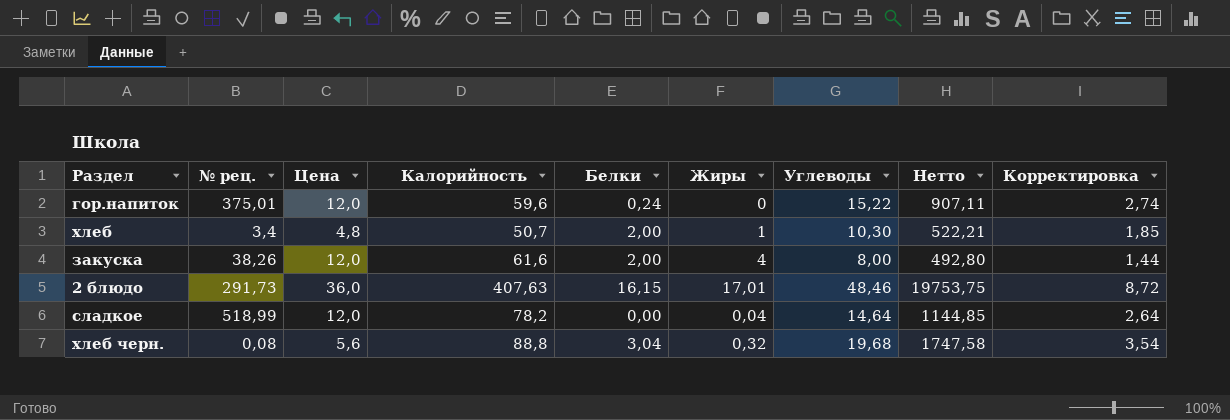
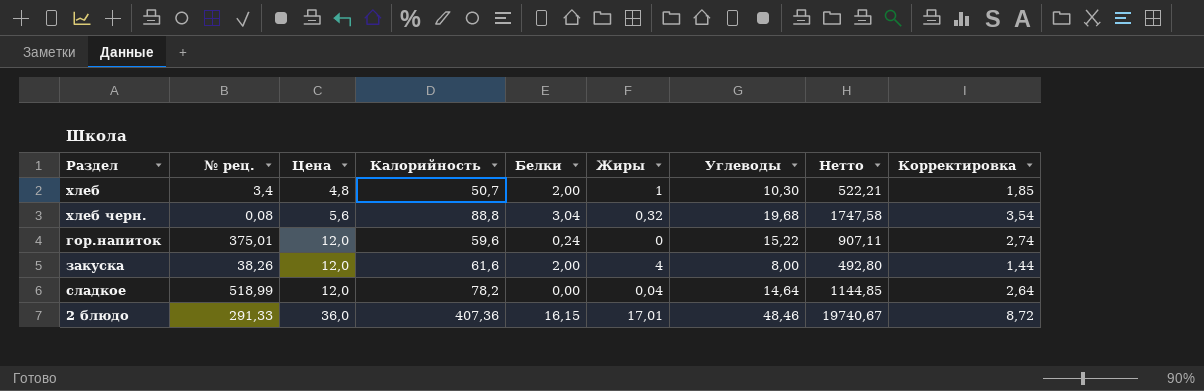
row order: none -> Цена ascending
2 блюдо | № рец.: 291,73 -> 291,33
2 блюдо | Калорийность: 407,63 -> 407,36
2 блюдо | Нетто: 19753,75 -> 19740,67

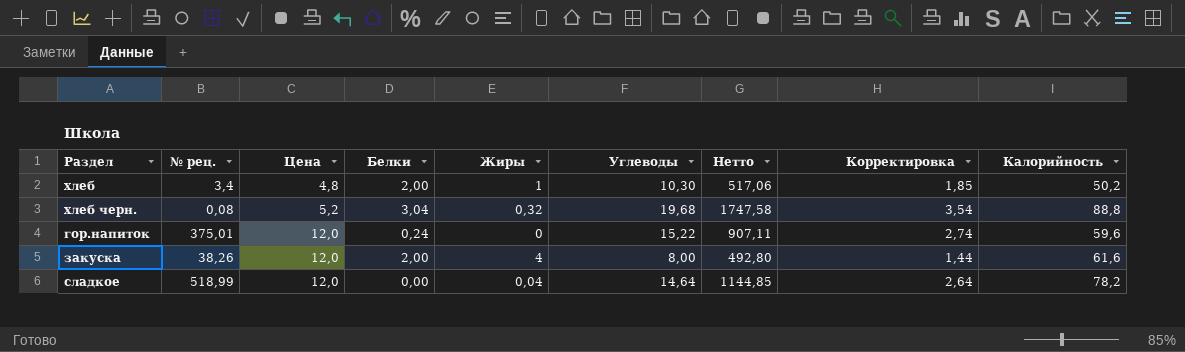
column Калорийность | position: 4 -> 9
row 2 блюдо: 291,33 | 36,0 | 407,36 | 16,15 | 17,01 | 48,46 | 19740,67 | 8,72 -> none
хлеб | Нетто: 522,21 -> 517,06
хлеб | Калорийность: 50,7 -> 50,2
хлеб черн. | Цена: 5,6 -> 5,2

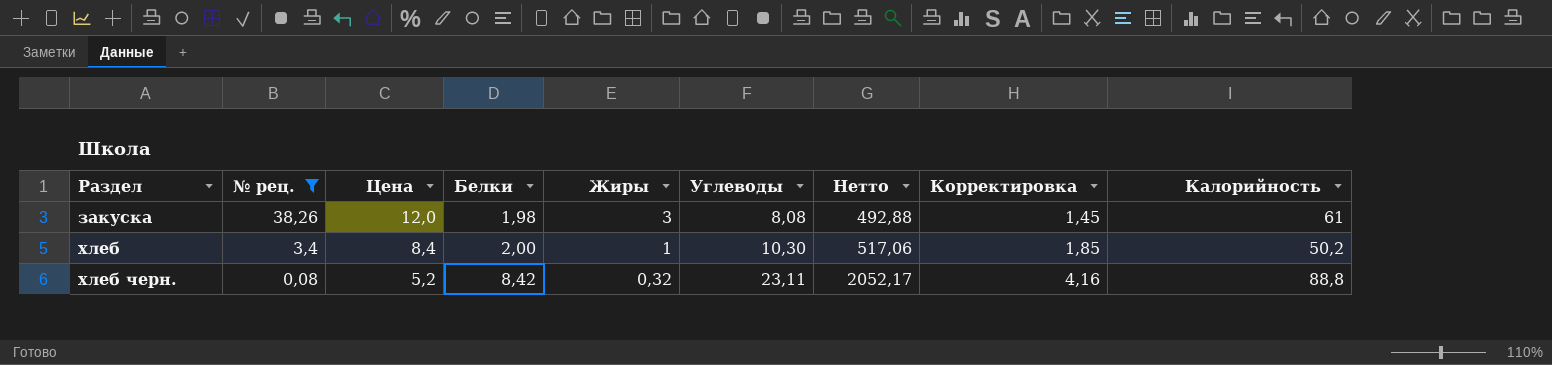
filter: none -> № рец. <= 38,26
row order: Цена ascending -> Раздел ascending
закуска | Белки: 2,00 -> 1,98
закуска | Жиры: 4 -> 3
закуска | Углеводы: 8,00 -> 8,08
закуска | Нетто: 492,80 -> 492,88
закуска | Корректировка: 1,44 -> 1,45
закуска | Калорийность: 61,6 -> 61
хлеб | Цена: 4,8 -> 8,4
хлеб черн. | Белки: 3,04 -> 8,42
хлеб черн. | Углеводы: 19,68 -> 23,11
хлеб черн. | Нетто: 1747,58 -> 2052,17
хлеб черн. | Корректировка: 3,54 -> 4,16

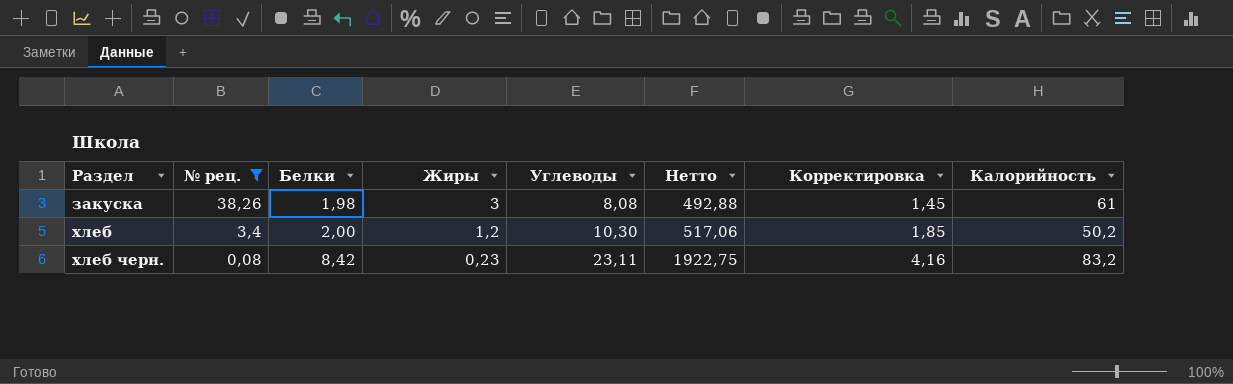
column Цена | position: 3 -> none
хлеб | Жиры: 1 -> 1,2
хлеб черн. | Жиры: 0,32 -> 0,23
хлеб черн. | Нетто: 2052,17 -> 1922,75
хлеб черн. | Калорийность: 88,8 -> 83,2

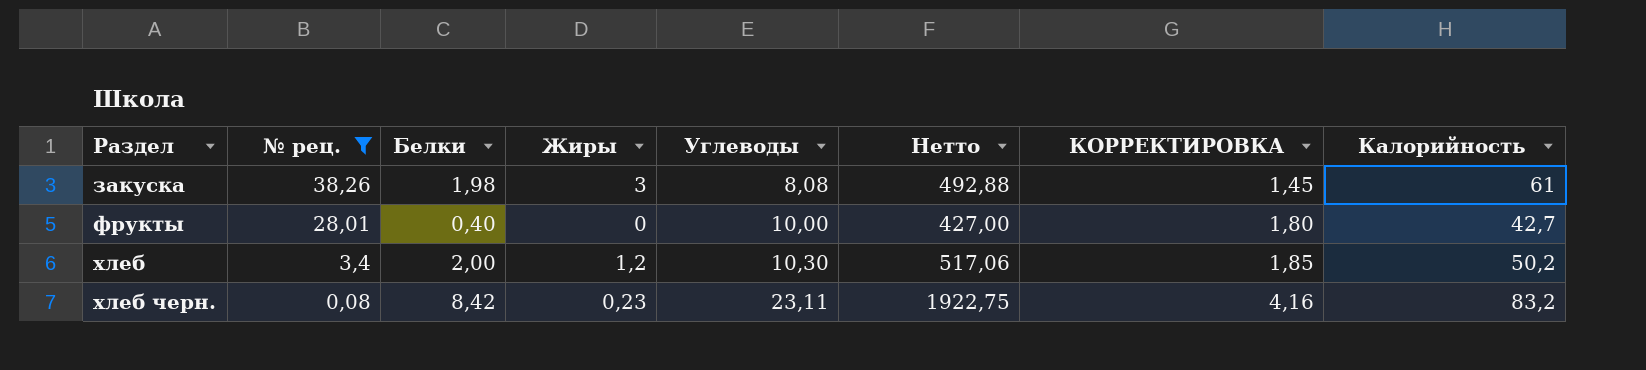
column name: Корректировка -> КОРРЕКТИРОВКА
row фрукты: none -> 28,01 | 0,40 | 0 | 10,00 | 427,00 | 1,80 | 42,7

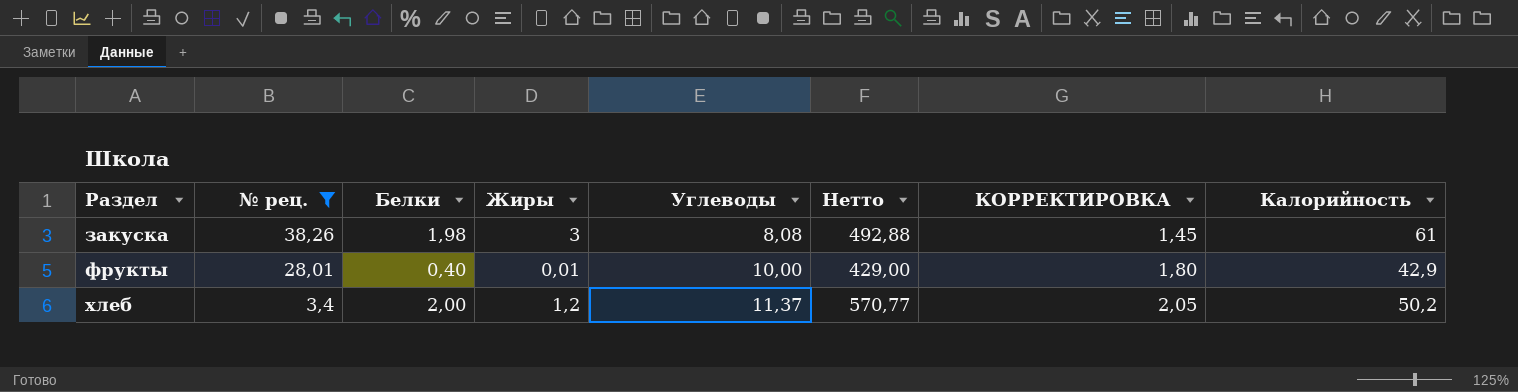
row хлеб черн.: 0,08 | 8,42 | 0,23 | 23,11 | 1922,75 | 4,16 | 83,2 -> none
фрукты | Жиры: 0 -> 0,01
фрукты | Нетто: 427,00 -> 429,00
фрукты | Калорийность: 42,7 -> 42,9
хлеб | Углеводы: 10,30 -> 11,37
хлеб | Нетто: 517,06 -> 570,77
хлеб | КОРРЕКТИРОВКА: 1,85 -> 2,05

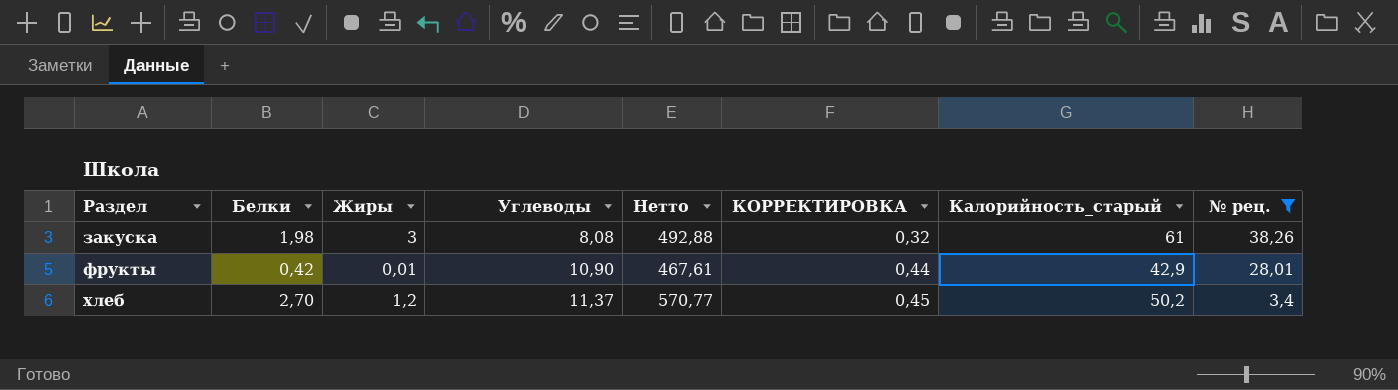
column КОРРЕКТИРОВКА | formula: [Углеводы] * 0,18 -> [Углеводы] * 0,04
column name: Калорийность -> Калорийность_старый
column № рец. | position: 2 -> 8
фрукты | Белки: 0,40 -> 0,42
фрукты | Углеводы: 10,00 -> 10,90
фрукты | Нетто: 429,00 -> 467,61
хлеб | Белки: 2,00 -> 2,70

